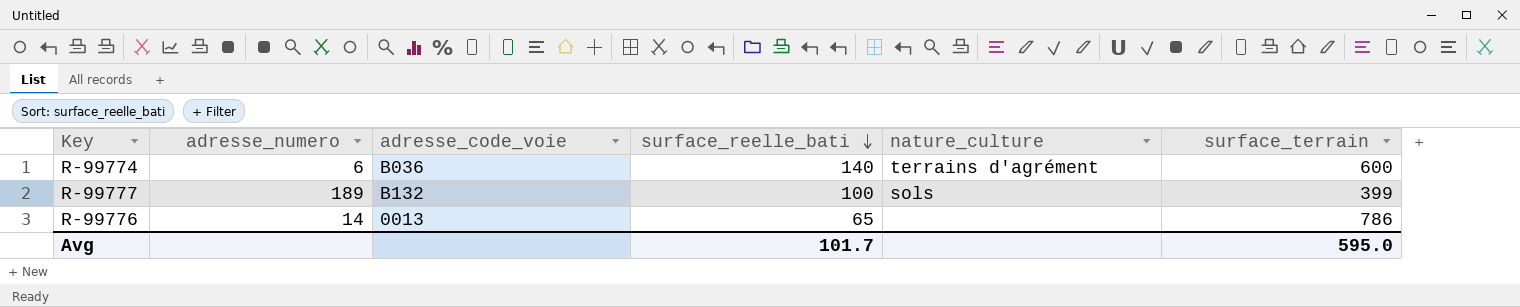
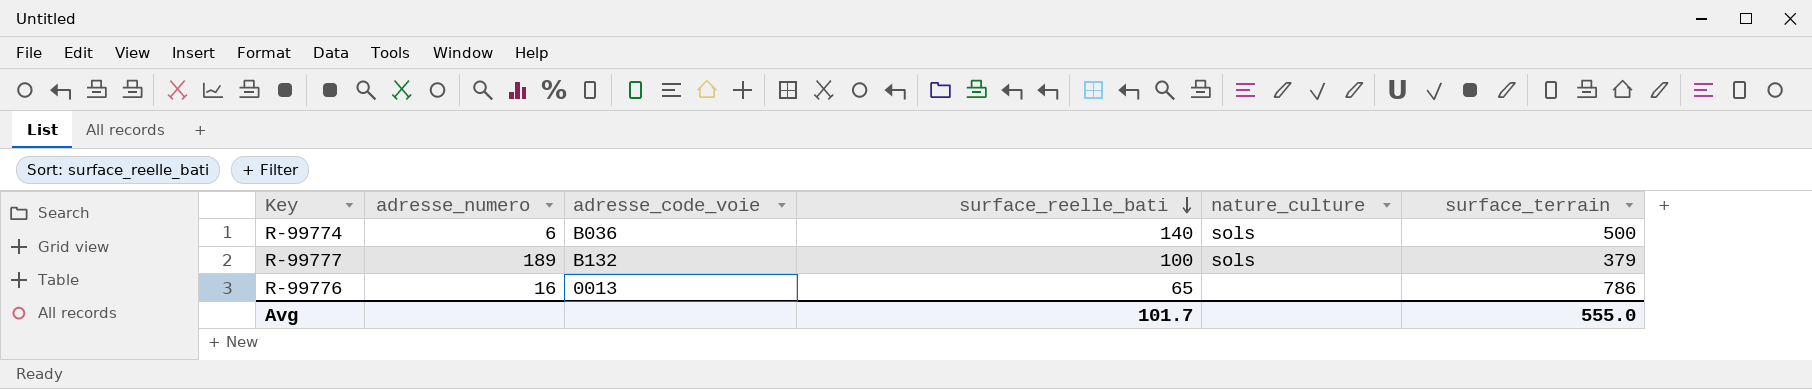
R-99774 | nature_culture: terrains d'agrément -> sols
R-99774 | surface_terrain: 600 -> 500
R-99777 | surface_terrain: 399 -> 379
R-99776 | adresse_numero: 14 -> 16
Avg | surface_terrain: 595.0 -> 555.0

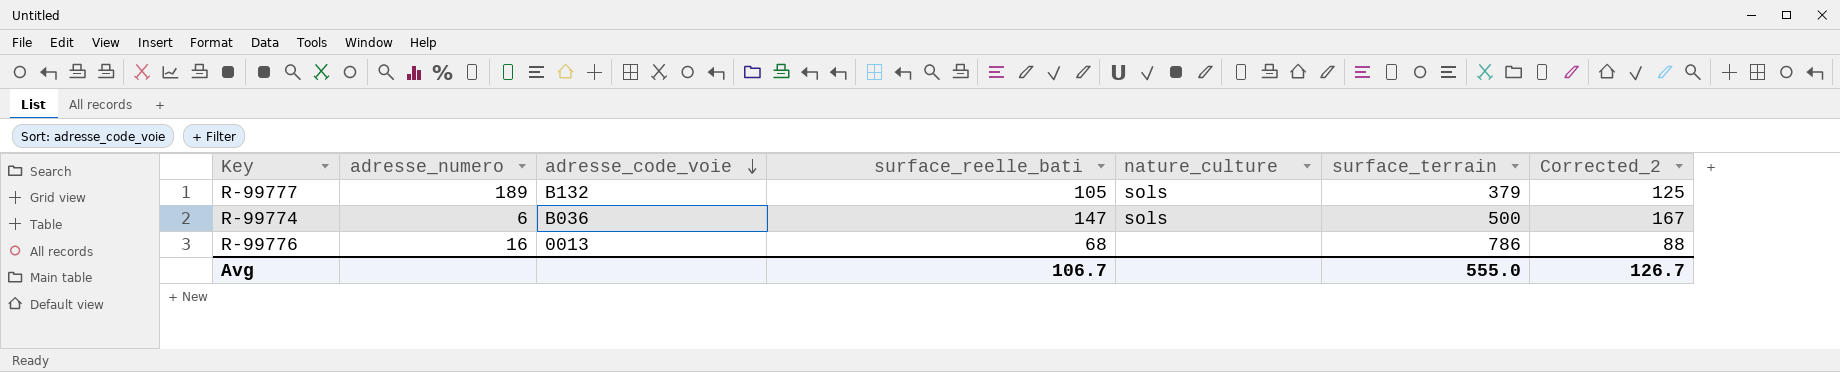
row order: surface_reelle_bati descending -> adresse_code_voie descending
column Corrected_2 | formula: none -> [surface_reelle_bati] + 20
R-99777 | surface_reelle_bati: 100 -> 105
R-99774 | surface_reelle_bati: 140 -> 147
R-99776 | surface_reelle_bati: 65 -> 68
Avg | surface_reelle_bati: 101.7 -> 106.7

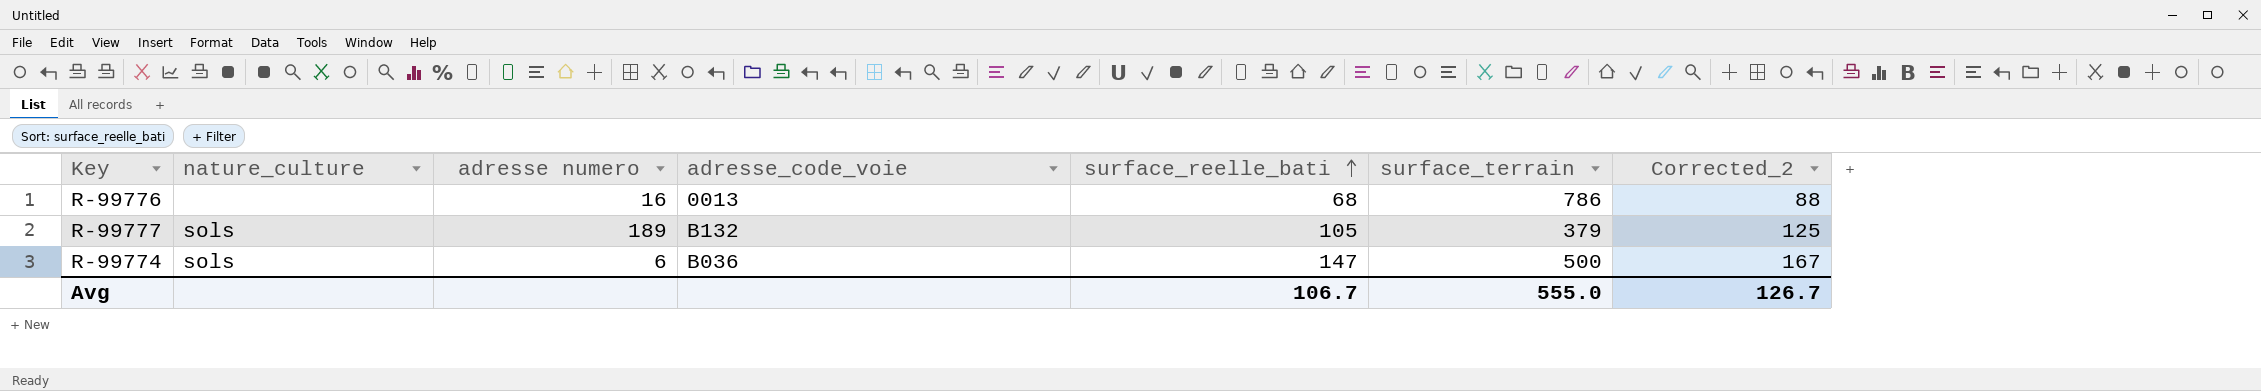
row order: adresse_code_voie descending -> surface_reelle_bati ascending
column nature_culture | position: 5 -> 2
column name: adresse_numero -> adresse numero

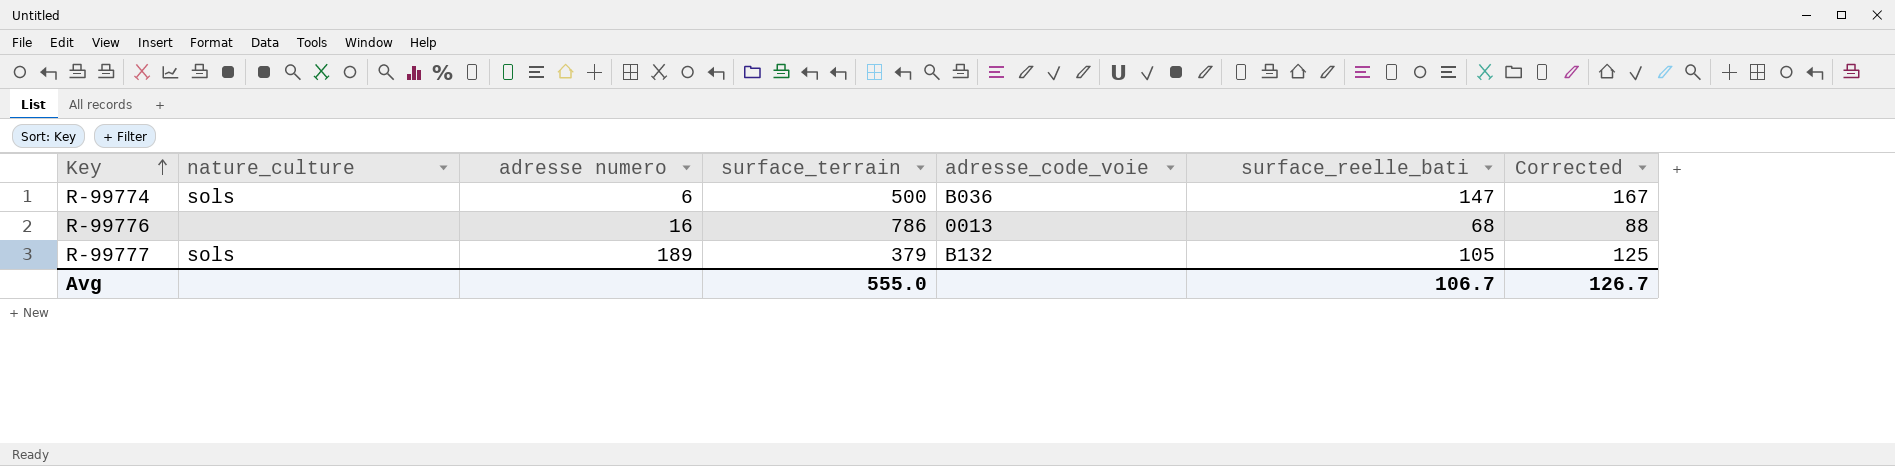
row order: surface_reelle_bati ascending -> Key ascending
column surface_terrain | position: 6 -> 4
column name: Corrected_2 -> Corrected

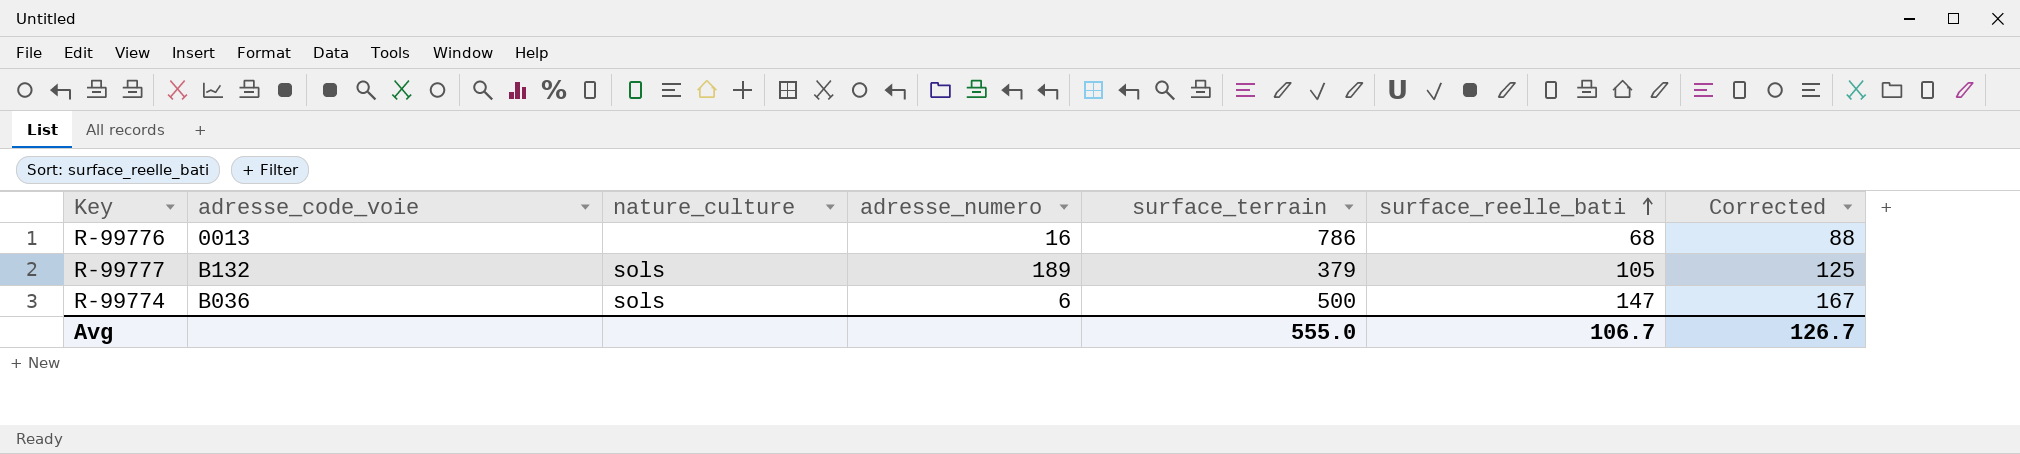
row order: Key ascending -> surface_reelle_bati ascending
column adresse_code_voie | position: 5 -> 2
column name: adresse numero -> adresse_numero

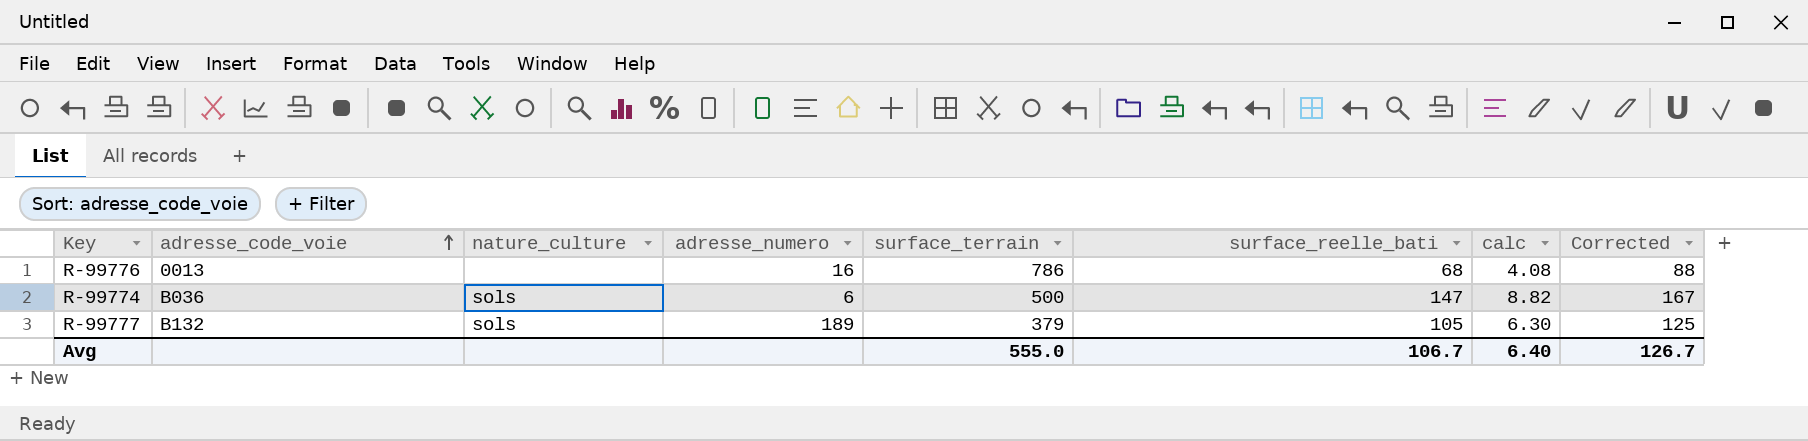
row order: surface_reelle_bati ascending -> adresse_code_voie ascending
column calc | formula: none -> [surface_reelle_bati] * 0.06

